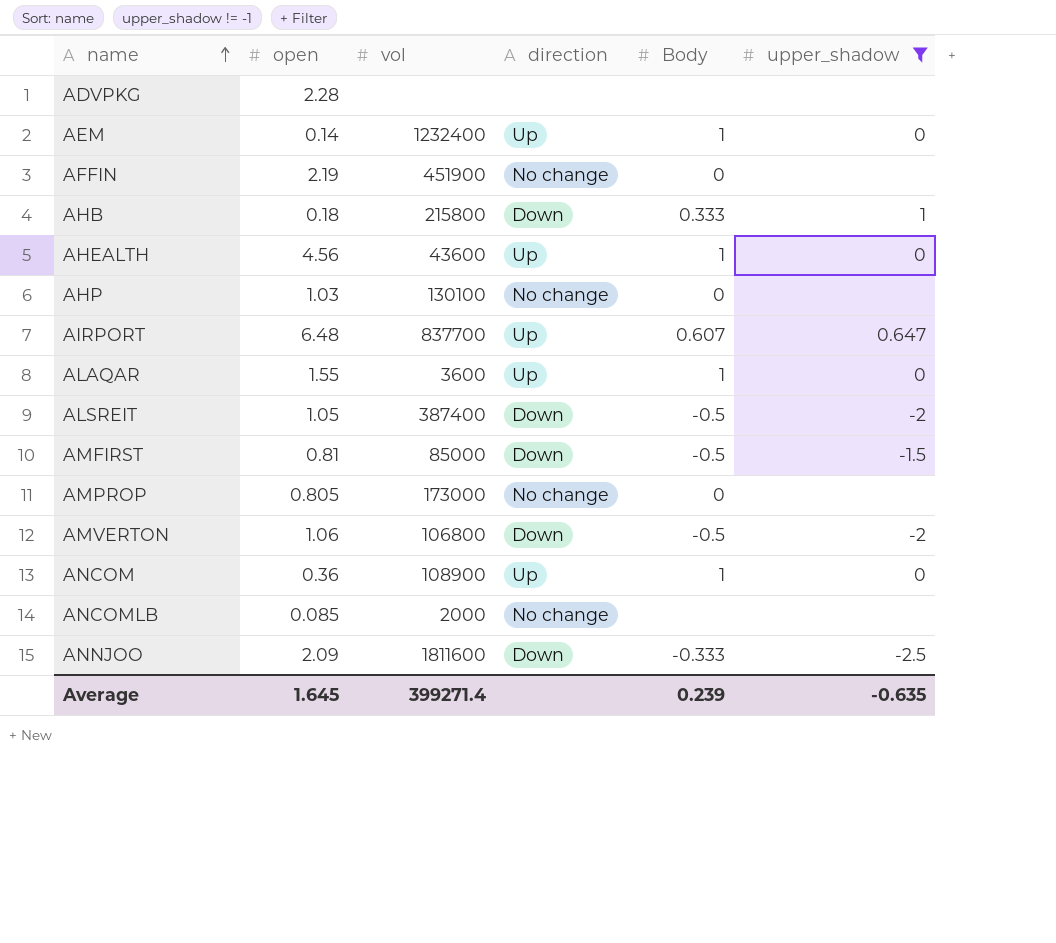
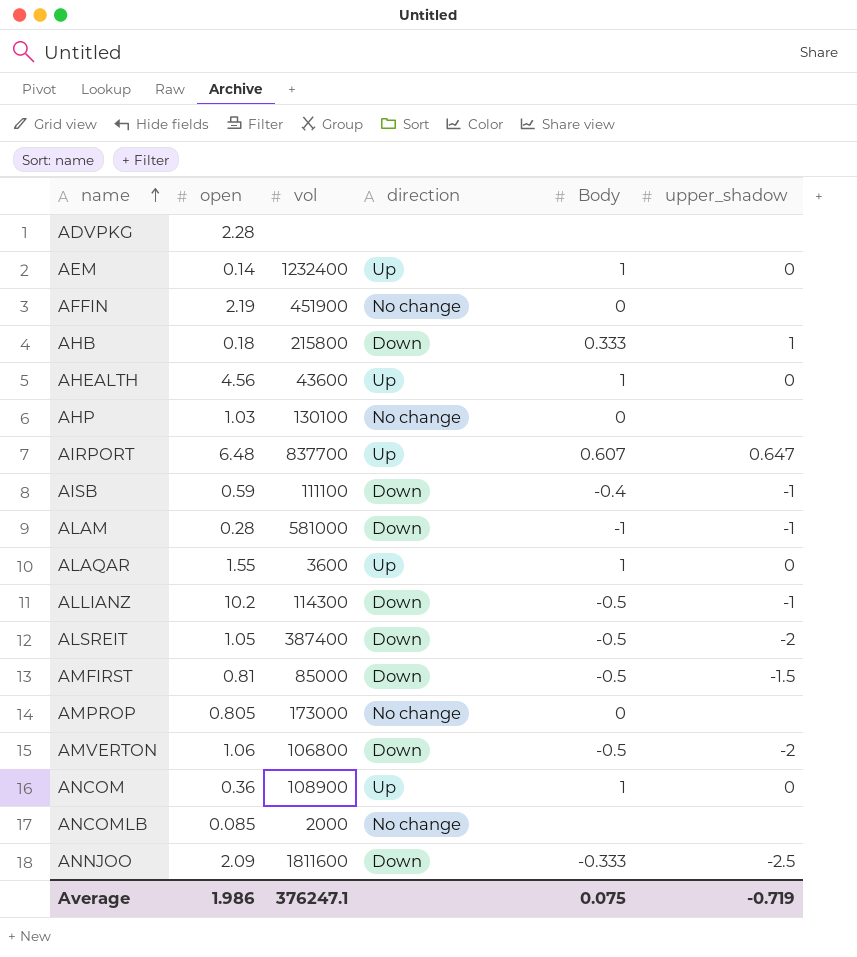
filter: upper_shadow != -1 -> none
Average | open: 1.645 -> 1.986
Average | vol: 399271.4 -> 376247.1
Average | Body: 0.239 -> 0.075
Average | upper_shadow: -0.635 -> -0.719

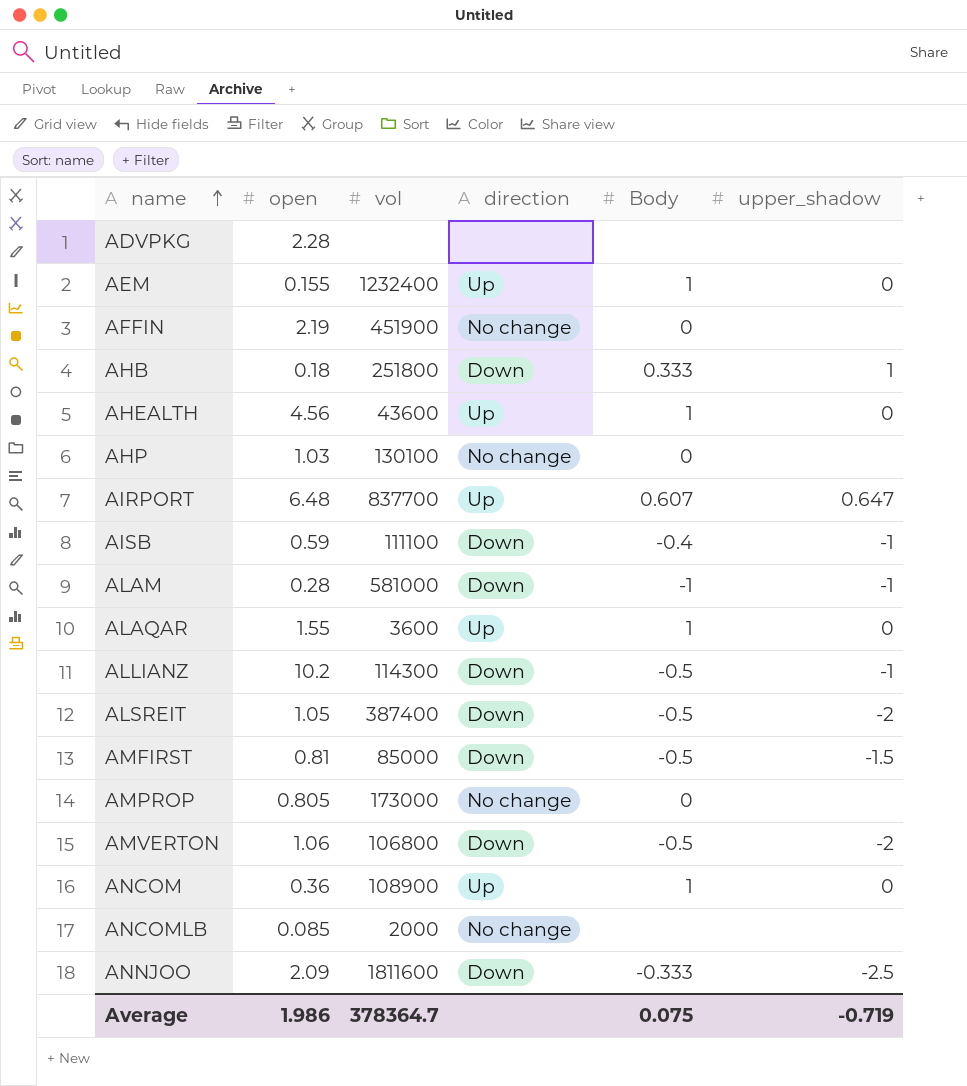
AEM | open: 0.14 -> 0.155
AHB | vol: 215800 -> 251800
Average | vol: 376247.1 -> 378364.7

